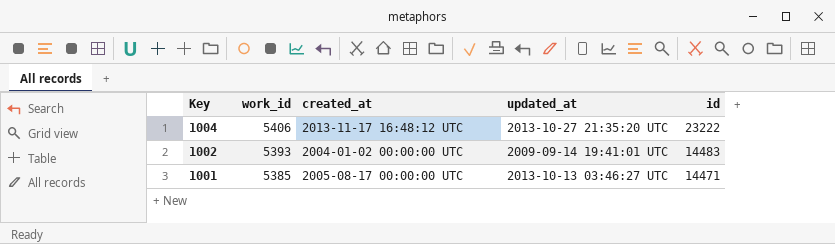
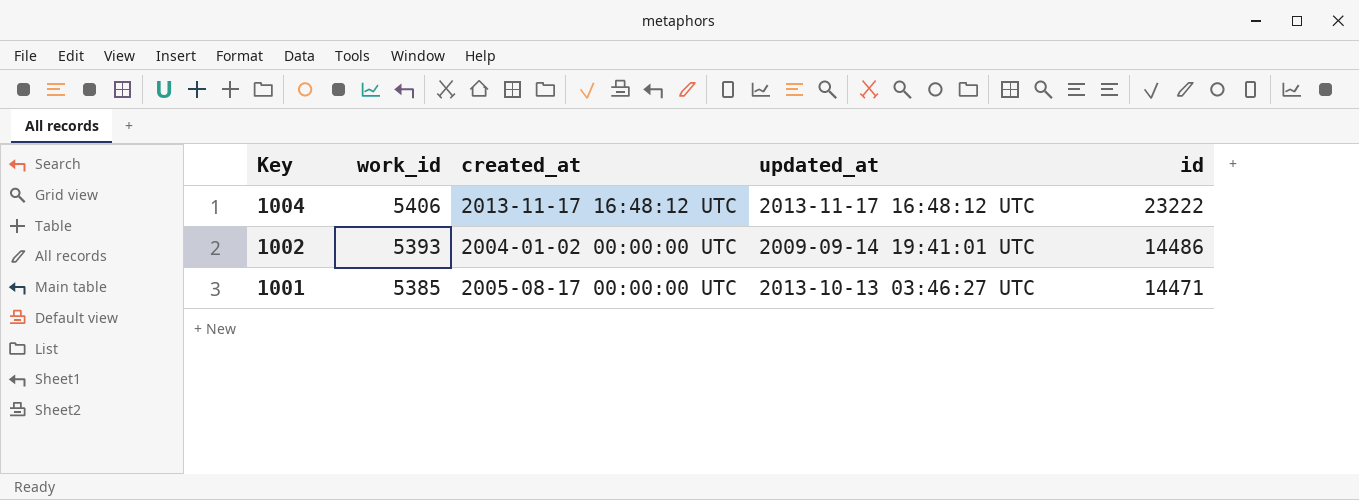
1004 | updated_at: 2013-10-27 21:35:20 UTC -> 2013-11-17 16:48:12 UTC
1002 | id: 14483 -> 14486

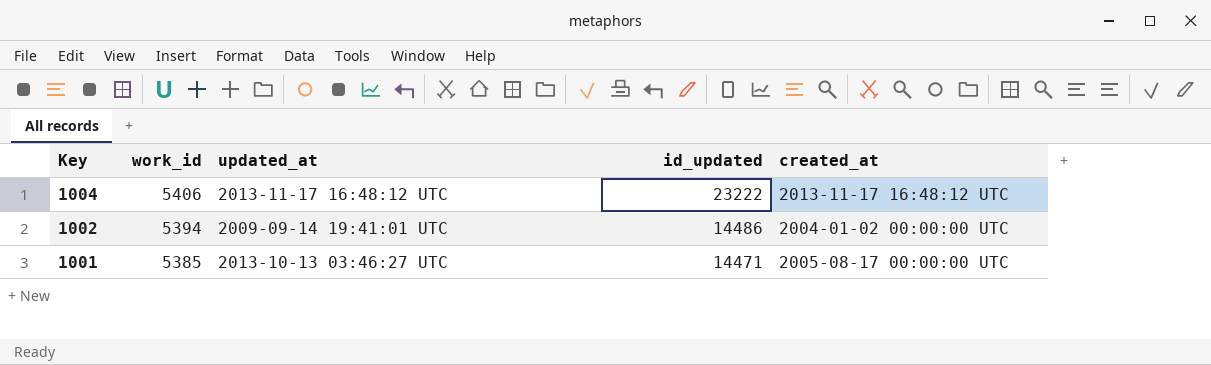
column name: id -> id_updated
column created_at | position: 3 -> 5
1002 | work_id: 5393 -> 5394

